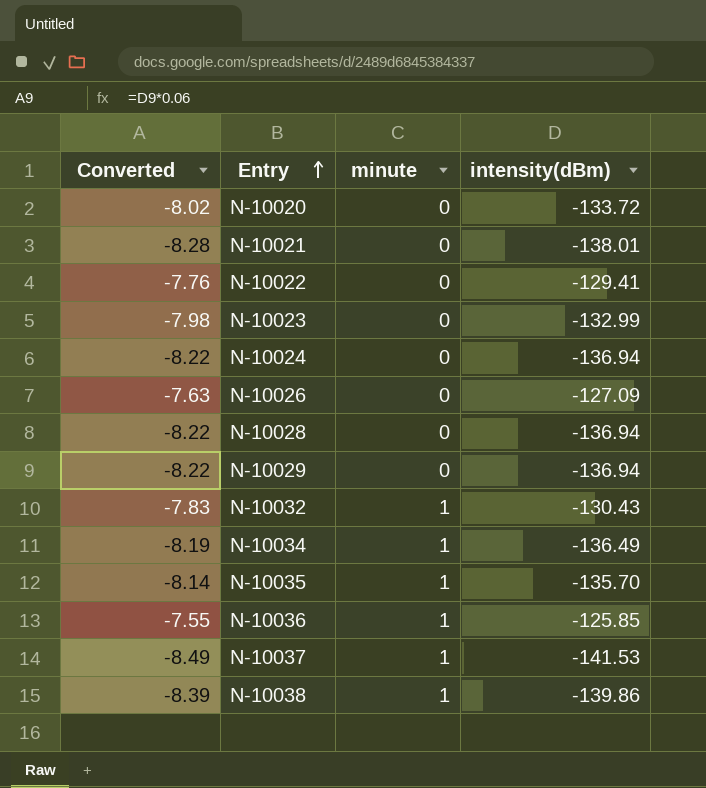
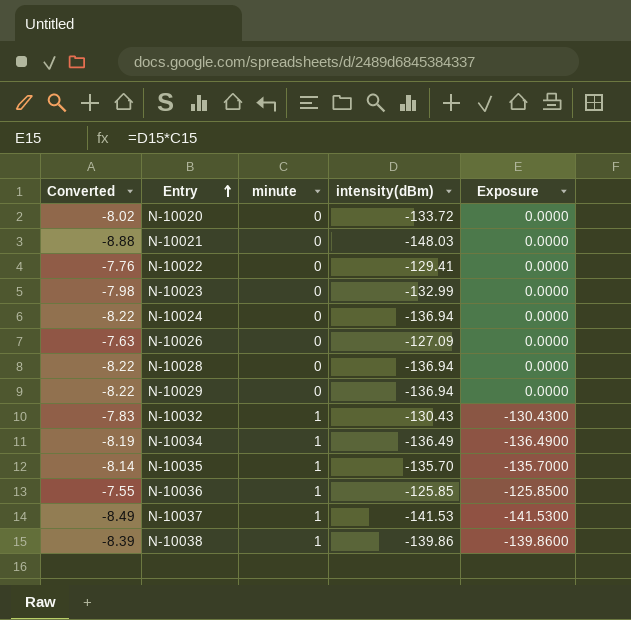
column Exposure | formula: none -> [minute] * [intensity(dBm)]
N-10021 | Converted: -8.28 -> -8.88
N-10021 | intensity(dBm): -138.01 -> -148.03

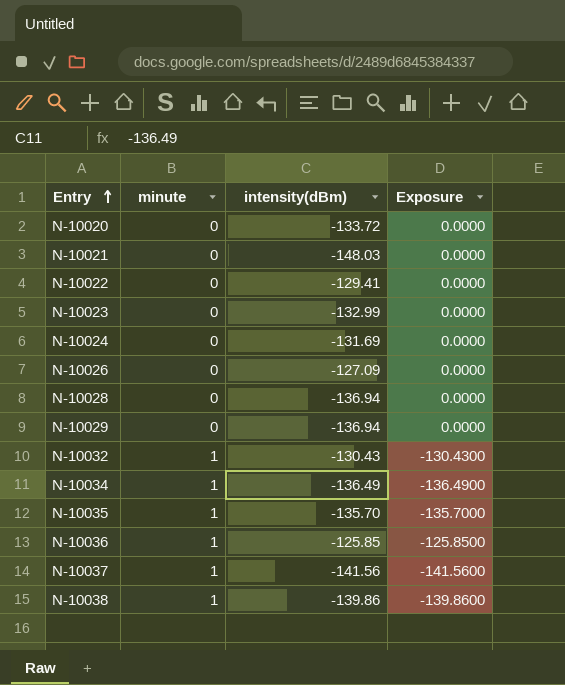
column Converted | formula: [intensity(dBm)] * 0.06 -> none
N-10024 | intensity(dBm): -136.94 -> -131.69
N-10037 | intensity(dBm): -141.53 -> -141.56
N-10037 | Exposure: -141.5300 -> -141.5600

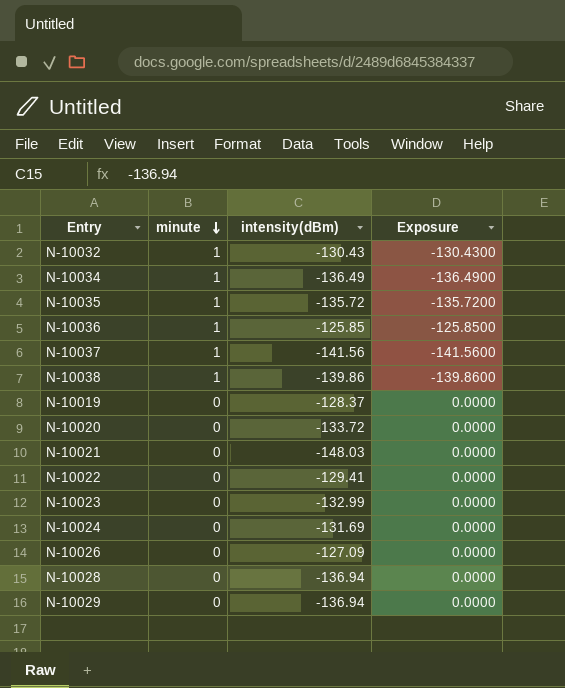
row order: Entry ascending -> minute descending
N-10035 | intensity(dBm): -135.70 -> -135.72
N-10035 | Exposure: -135.7000 -> -135.7200
row N-10019: none -> 0 | -128.37 | 0.0000

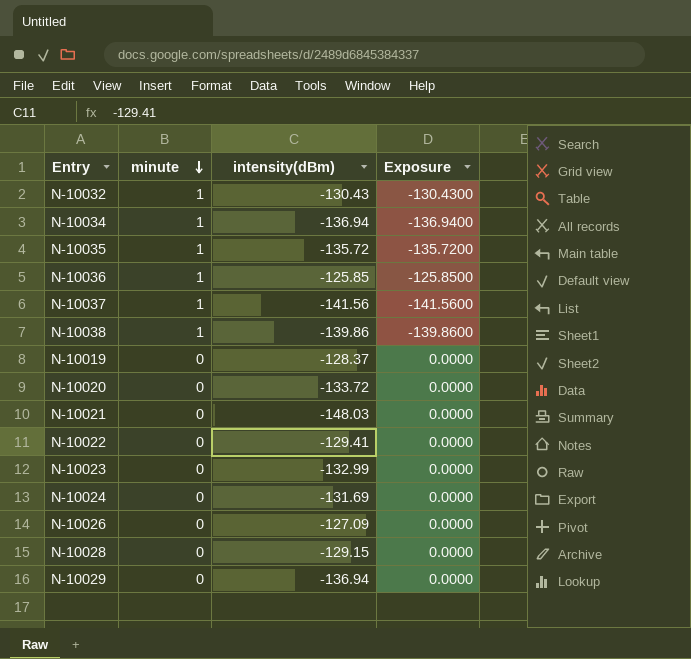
N-10034 | intensity(dBm): -136.49 -> -136.94
N-10034 | Exposure: -136.4900 -> -136.9400
N-10028 | intensity(dBm): -136.94 -> -129.15

